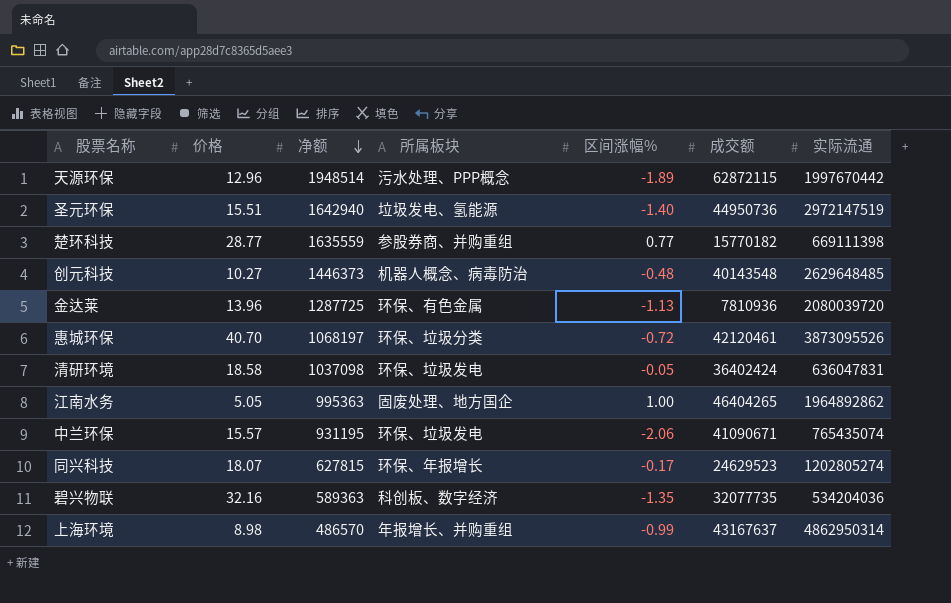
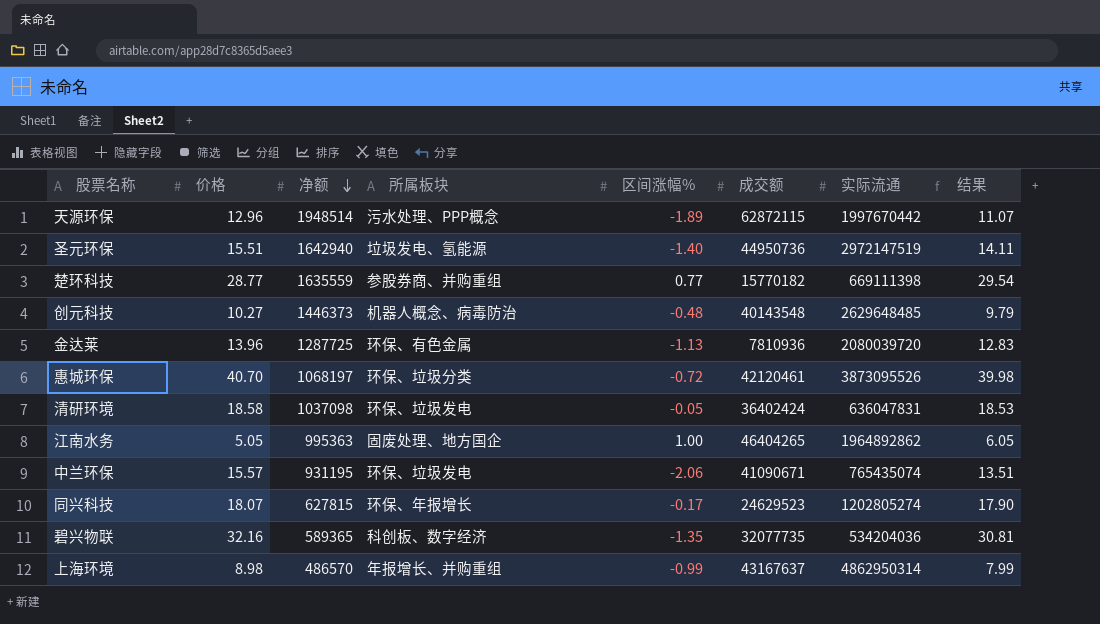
column 结果 | formula: none -> [价格] + [区间涨幅%]
碧兴物联 | 净额: 589363 -> 589365

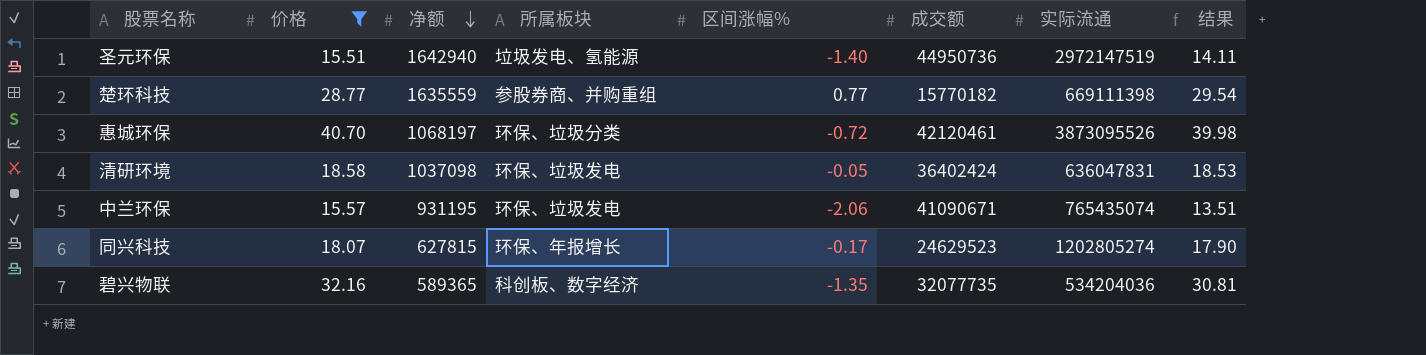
filter: none -> 价格 >= 15.51

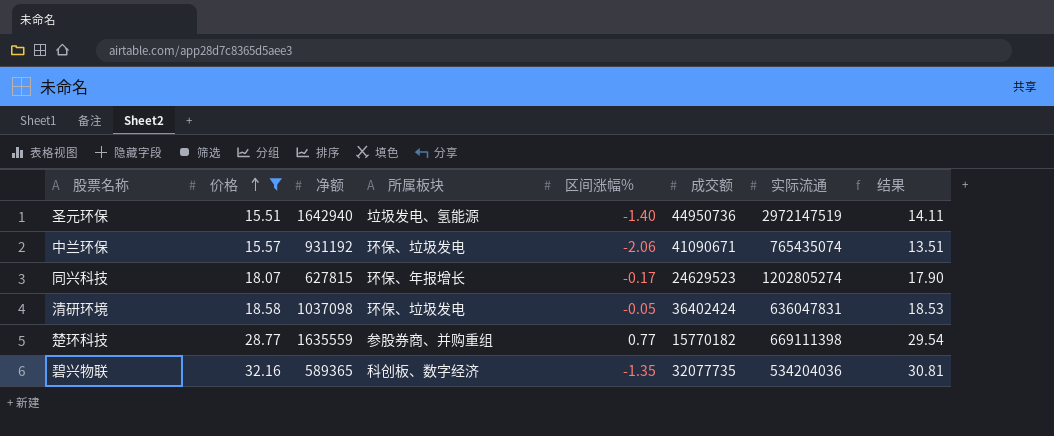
row order: 净额 descending -> 价格 ascending
row 惠城环保: 40.70 | 1068197 | 环保、垃圾分类 | -0.72 | 42120461 | 3873095526 | 39.98 -> none
中兰环保 | 净额: 931195 -> 931192

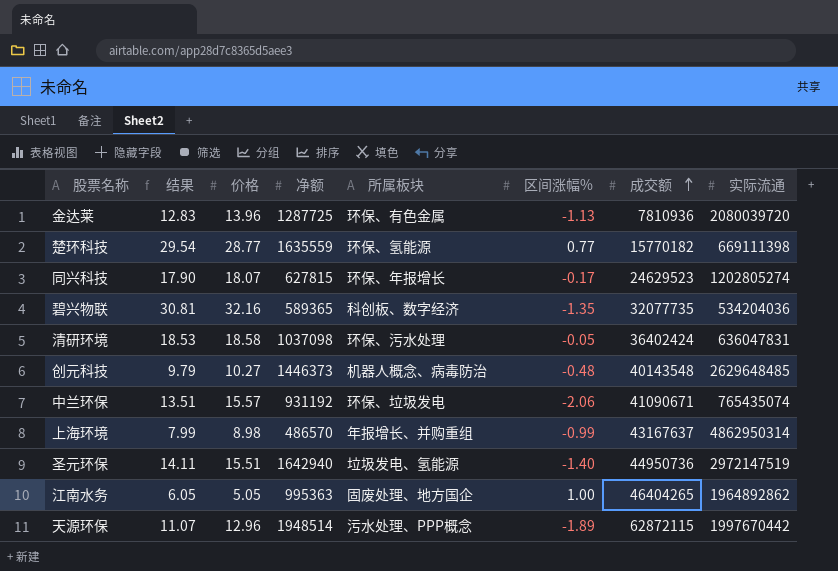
filter: 价格 >= 15.51 -> none
row order: 价格 ascending -> 成交额 ascending
column 结果 | position: 8 -> 2
楚环科技 | 所属板块: 参股券商、并购重组 -> 环保、氢能源
清研环境 | 所属板块: 环保、垃圾发电 -> 环保、污水处理

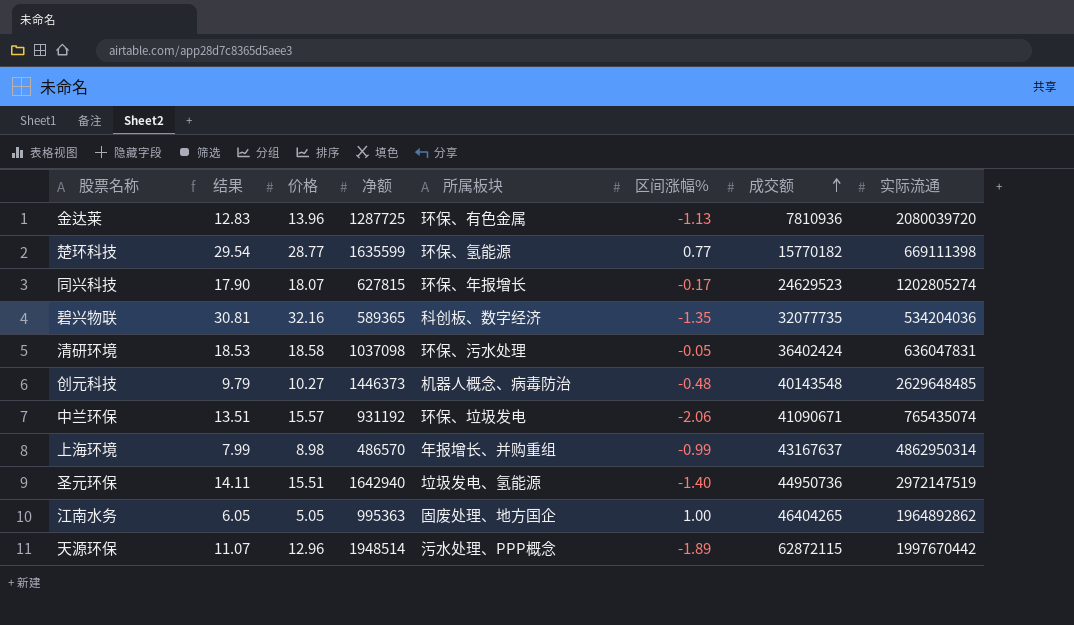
楚环科技 | 净额: 1635559 -> 1635599

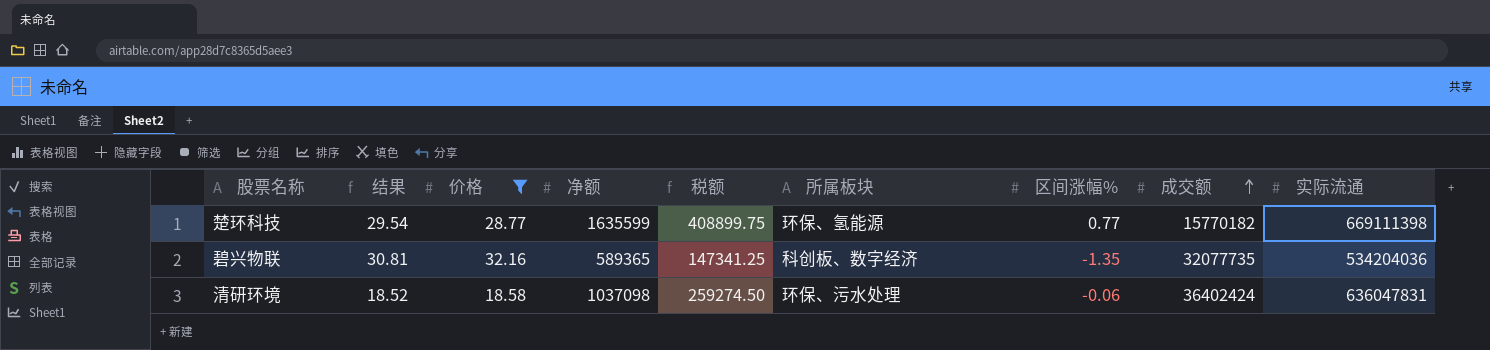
filter: none -> 价格 >= 18.58
column 税额 | formula: none -> [净额] * 0.25
清研环境 | 结果: 18.53 -> 18.52
清研环境 | 区间涨幅%: -0.05 -> -0.06

